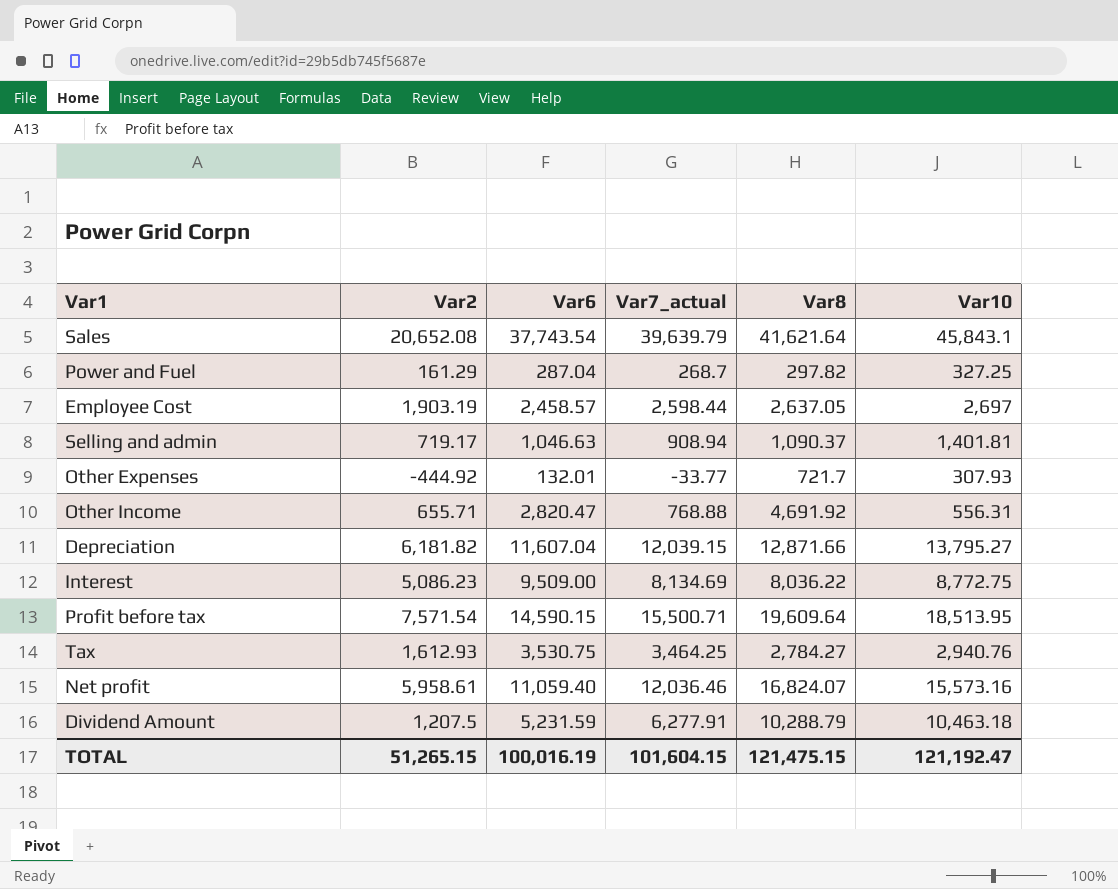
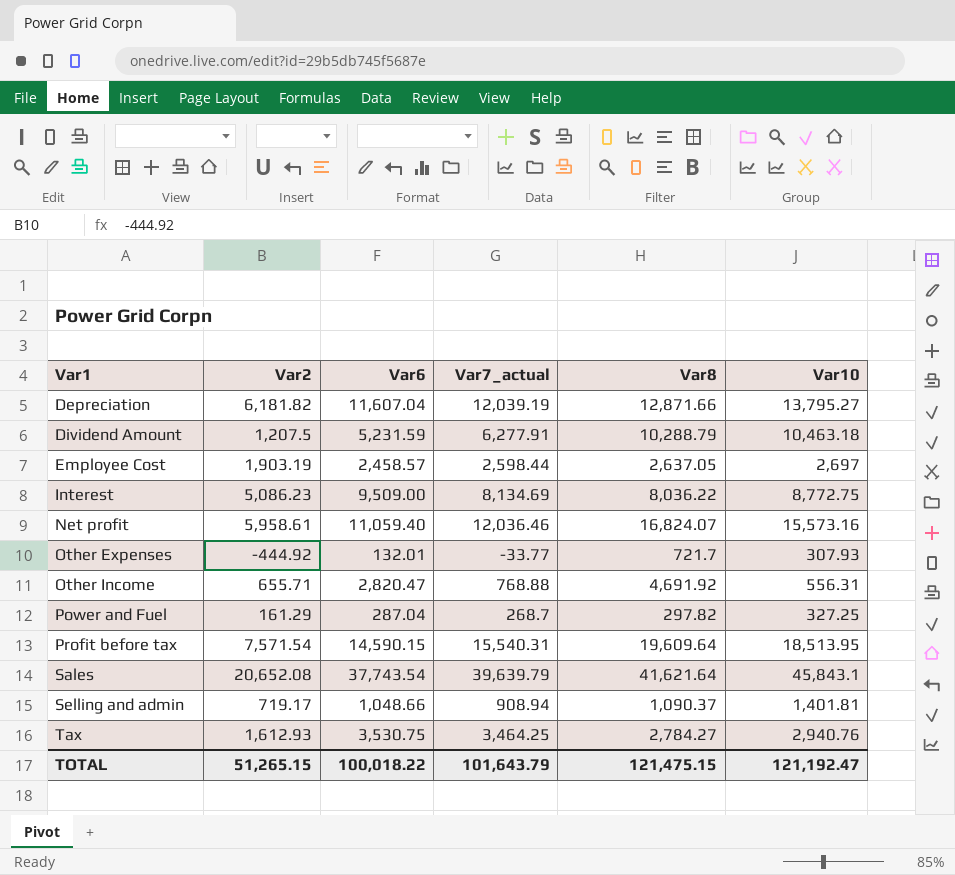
row order: none -> Var1 ascending
Depreciation | Var7_actual: 12,039.15 -> 12,039.19
Profit before tax | Var7_actual: 15,500.71 -> 15,540.31
Selling and admin | Var6: 1,046.63 -> 1,048.66
TOTAL | Var6: 100,016.19 -> 100,018.22
TOTAL | Var7_actual: 101,604.15 -> 101,643.79

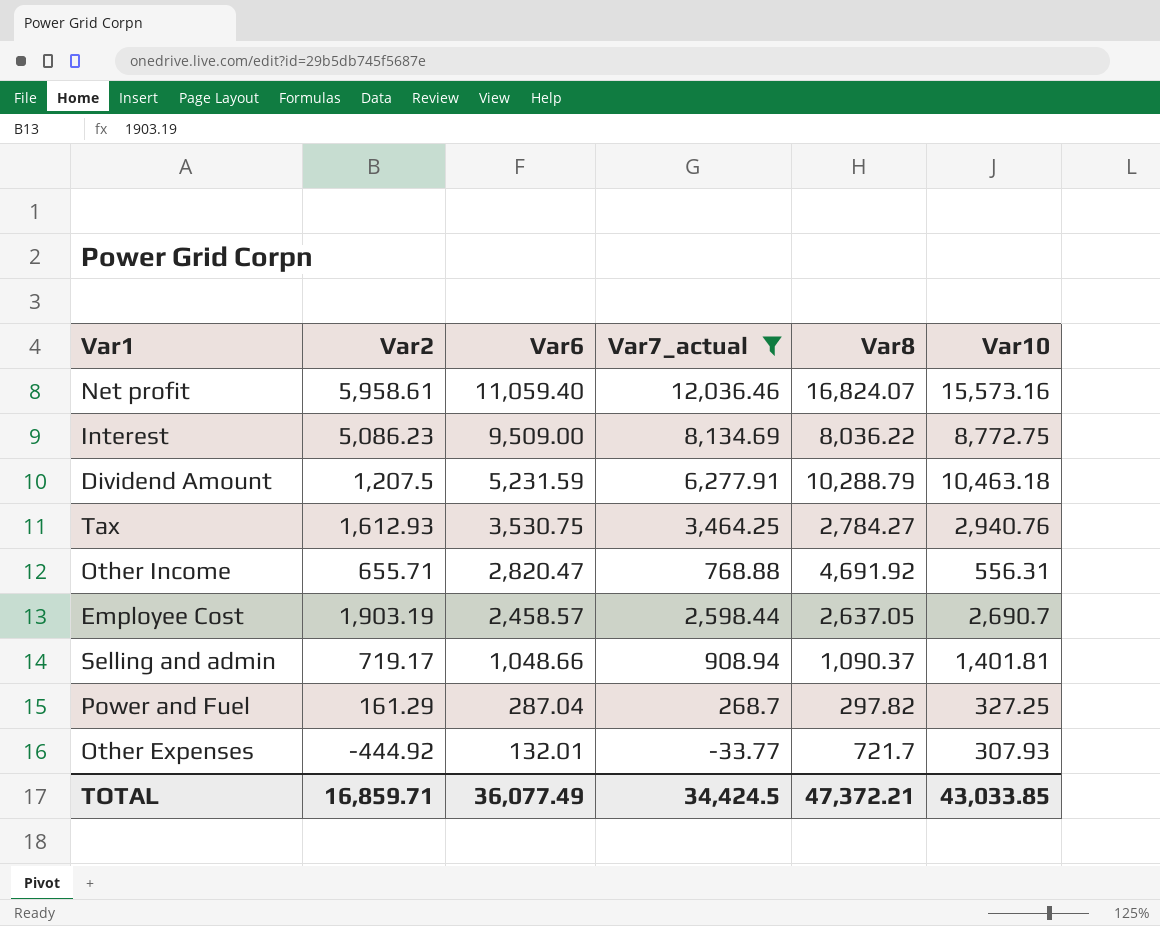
filter: none -> Var7_actual <= 12,036.46
row order: Var1 ascending -> Var6 descending
Employee Cost | Var10: 2,697 -> 2,690.7
TOTAL | Var2: 51,265.15 -> 16,859.71
TOTAL | Var6: 100,018.22 -> 36,077.49
TOTAL | Var7_actual: 101,643.79 -> 34,424.5
TOTAL | Var8: 121,475.15 -> 47,372.21
TOTAL | Var10: 121,192.47 -> 43,033.85

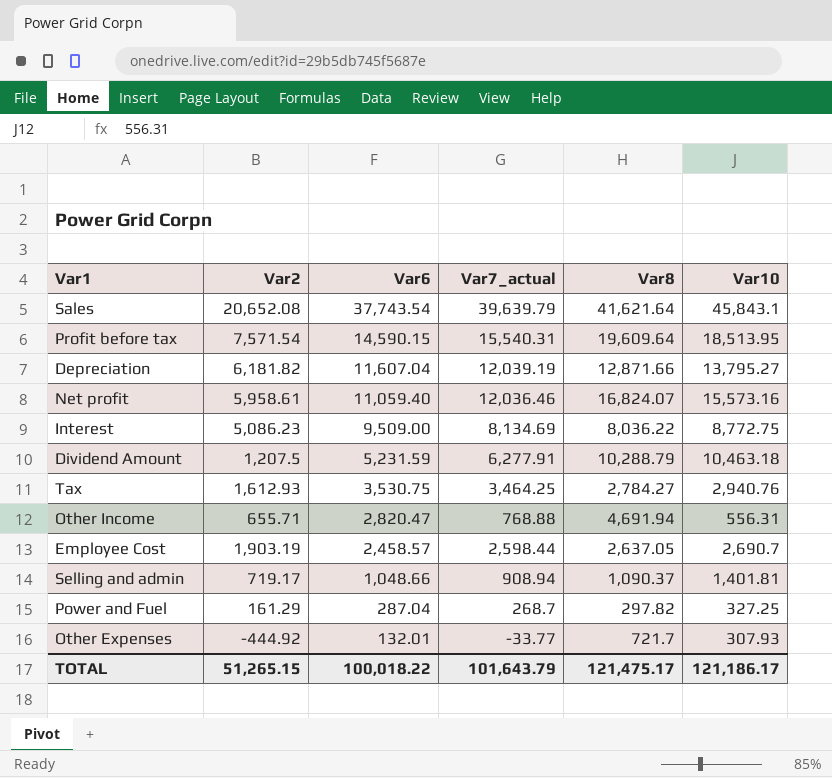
filter: Var7_actual <= 12,036.46 -> none
Other Income | Var8: 4,691.92 -> 4,691.94
TOTAL | Var2: 16,859.71 -> 51,265.15
TOTAL | Var6: 36,077.49 -> 100,018.22
TOTAL | Var7_actual: 34,424.5 -> 101,643.79
TOTAL | Var8: 47,372.21 -> 121,475.17
TOTAL | Var10: 43,033.85 -> 121,186.17

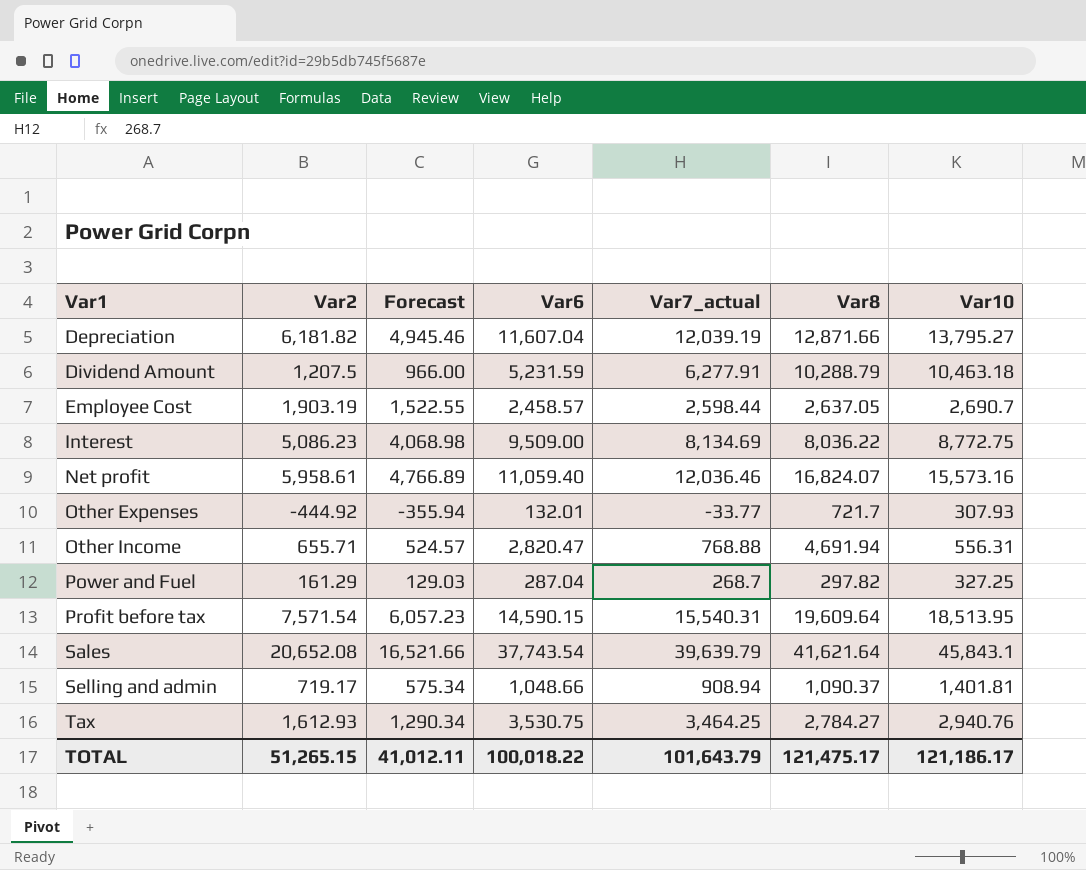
row order: Var6 descending -> Var1 ascending
column Forecast | formula: none -> [Var2] * 0.8

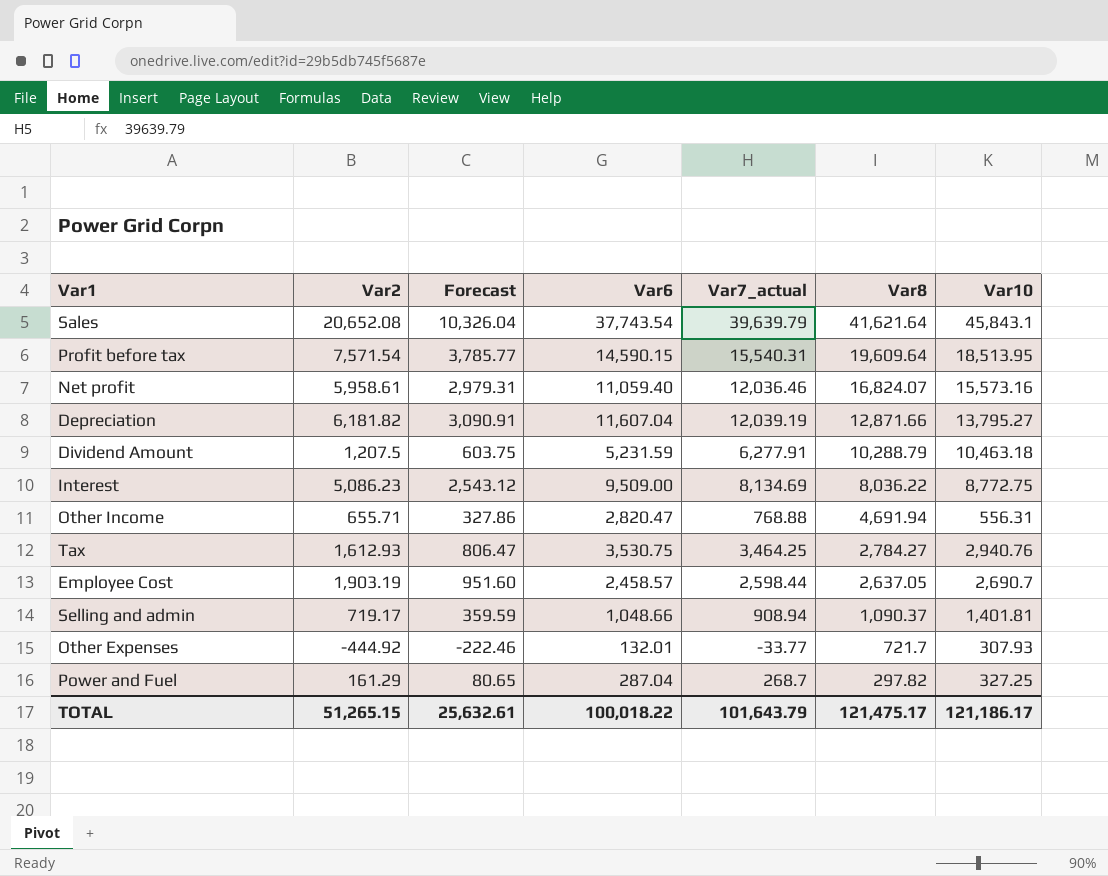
row order: Var1 ascending -> Var8 descending
column Forecast | formula: [Var2] * 0.8 -> [Var2] * 0.5
TOTAL | Forecast: 41,012.11 -> 25,632.61

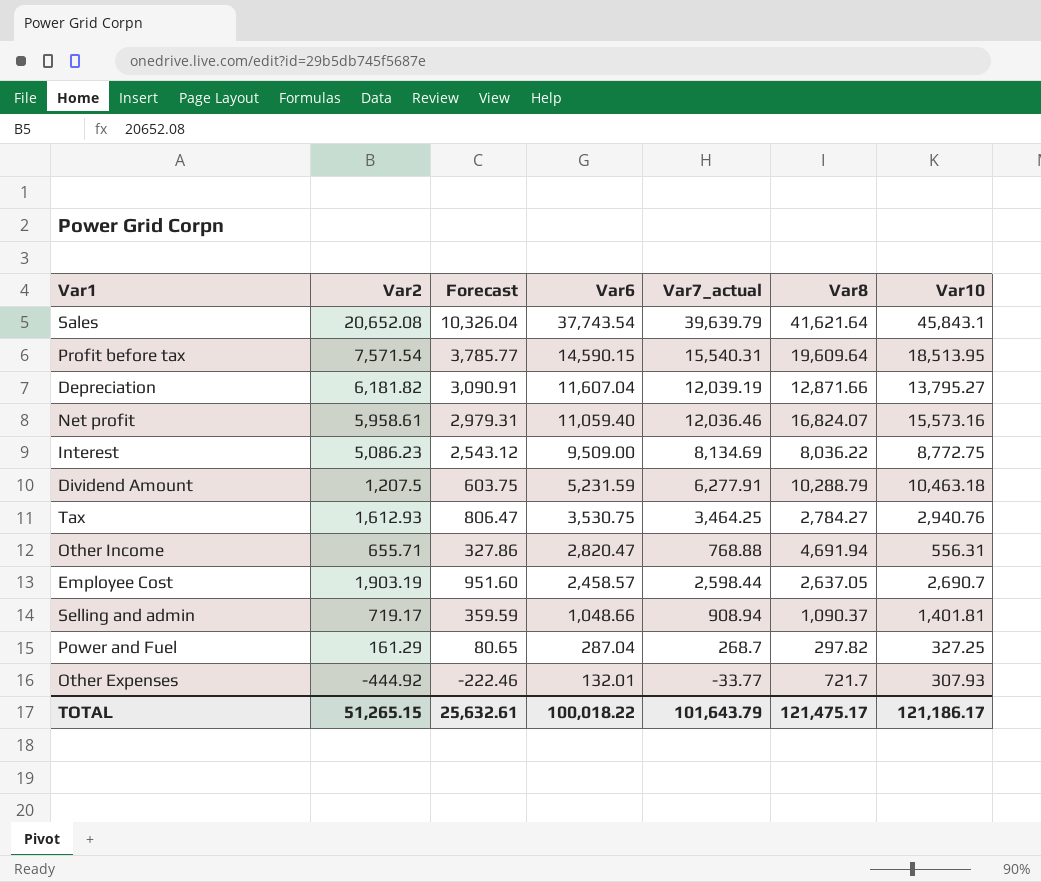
row order: Var8 descending -> Var6 descending

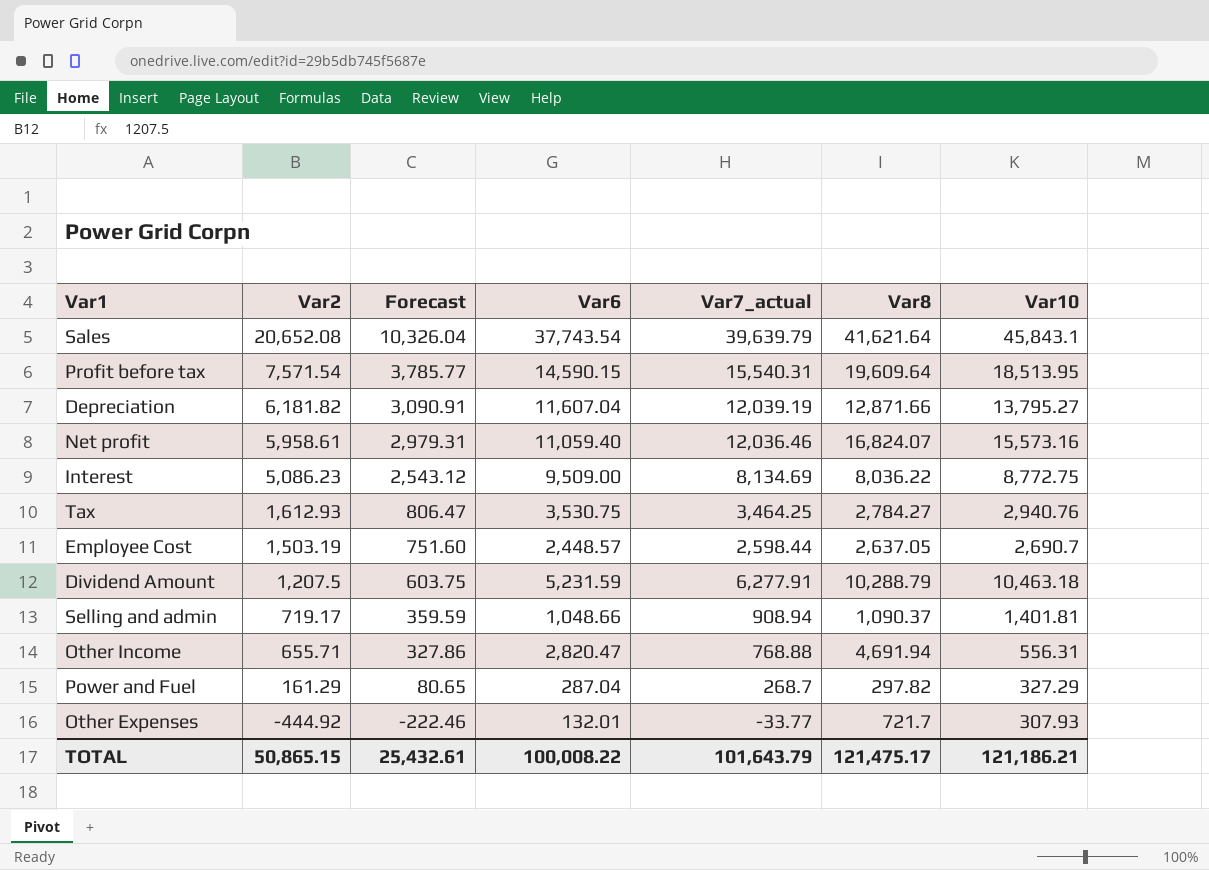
row order: Var6 descending -> Var2 descending
Employee Cost | Var2: 1,903.19 -> 1,503.19
Employee Cost | Forecast: 951.60 -> 751.60
Employee Cost | Var6: 2,458.57 -> 2,448.57
Power and Fuel | Var10: 327.25 -> 327.29
TOTAL | Var2: 51,265.15 -> 50,865.15
TOTAL | Forecast: 25,632.61 -> 25,432.61
TOTAL | Var6: 100,018.22 -> 100,008.22
TOTAL | Var10: 121,186.17 -> 121,186.21

